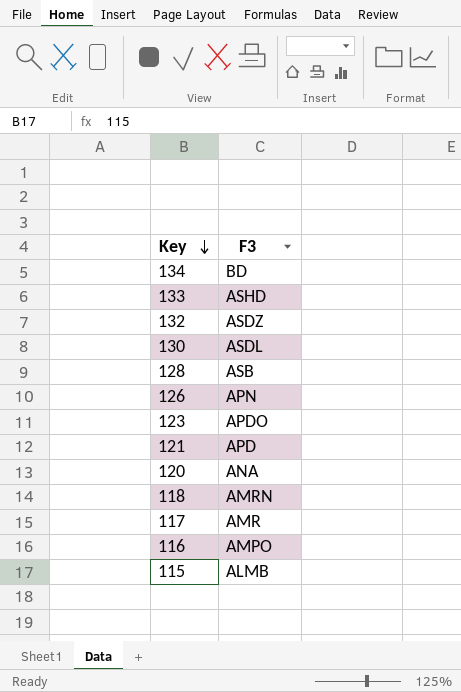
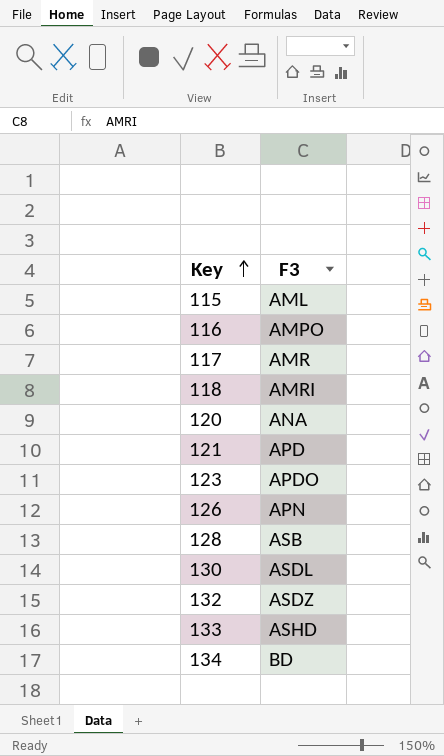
row order: Key descending -> Key ascending
115 | F3: ALMB -> AML
118 | F3: AMRN -> AMRI

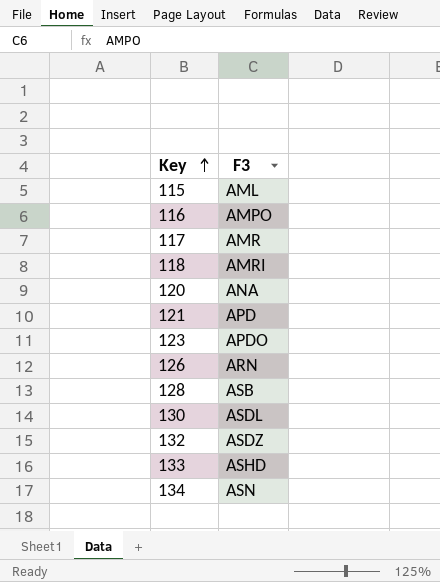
126 | F3: APN -> ARN
134 | F3: BD -> ASN

